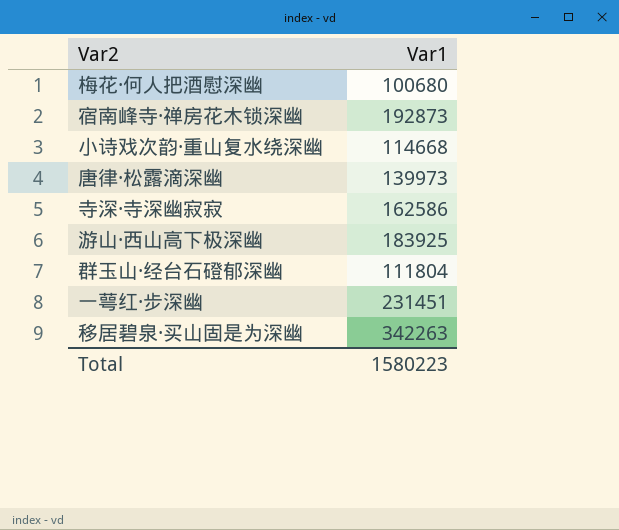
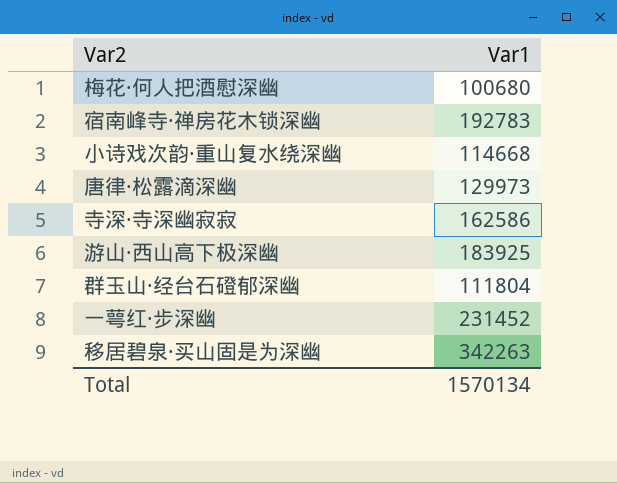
宿南峰寺·禅房花木锁深幽 | Var1: 192873 -> 192783
唐律·松露滴深幽 | Var1: 139973 -> 129973
一萼红·步深幽 | Var1: 231451 -> 231452
Total | Var1: 1580223 -> 1570134

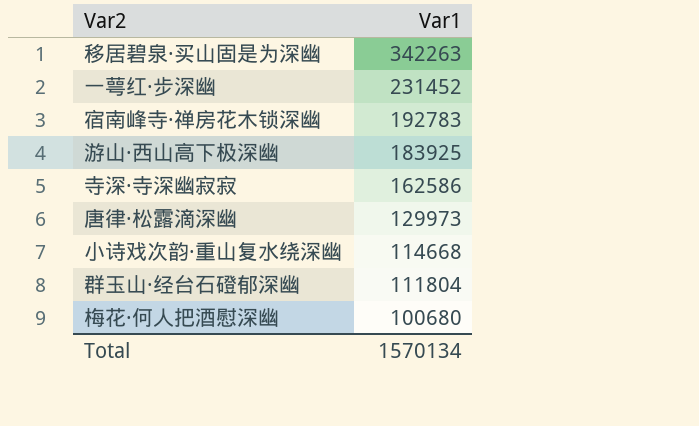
row order: none -> Var1 descending

